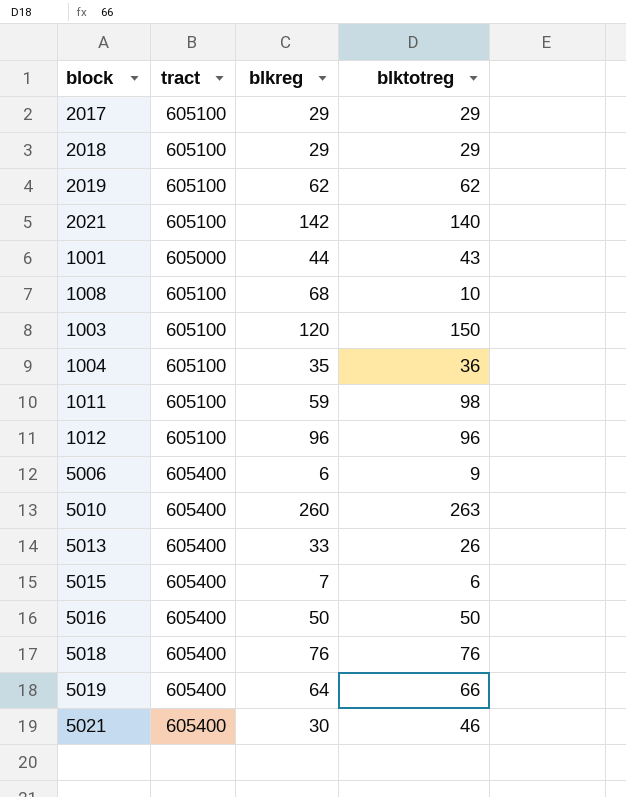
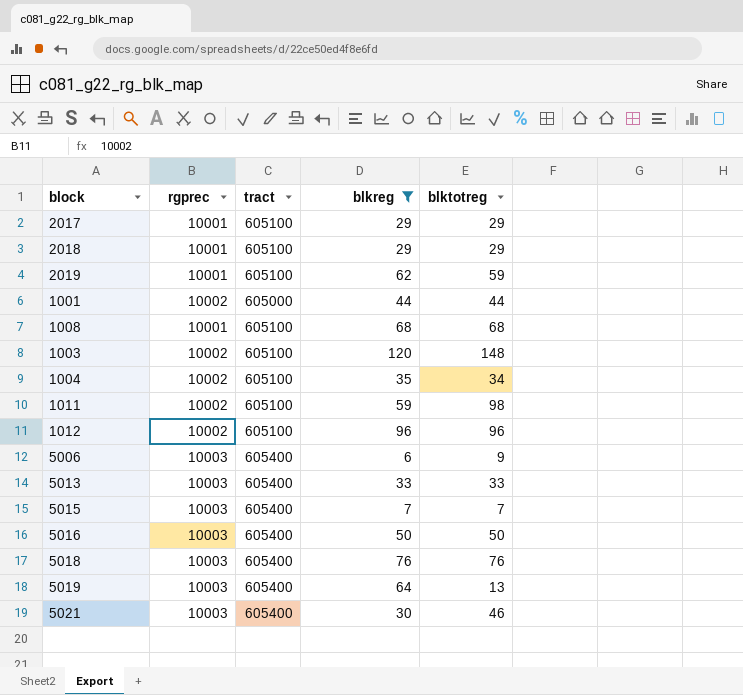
filter: none -> blkreg <= 120
column rgprec | position: none -> 2
2019 | blktotreg: 62 -> 59
1001 | blktotreg: 43 -> 44
1008 | blktotreg: 10 -> 68
1003 | blktotreg: 150 -> 148
1004 | blktotreg: 36 -> 34
5013 | blktotreg: 26 -> 33
5015 | blktotreg: 6 -> 7
5019 | blktotreg: 66 -> 13

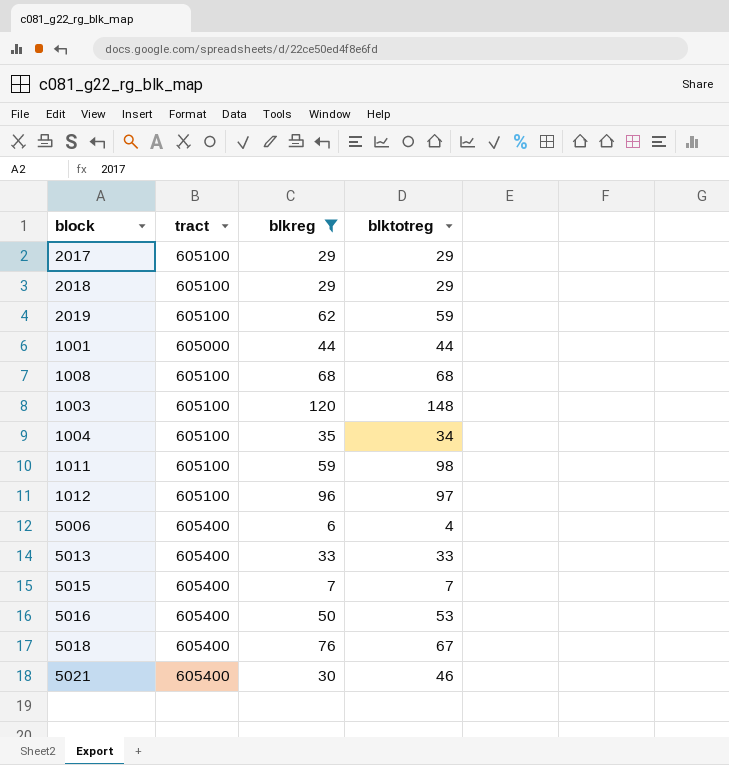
column rgprec | position: 2 -> none
row 5019: 10003 | 605400 | 64 | 13 -> none
1012 | blktotreg: 96 -> 97
5006 | blktotreg: 9 -> 4
5016 | blktotreg: 50 -> 53
5018 | blktotreg: 76 -> 67

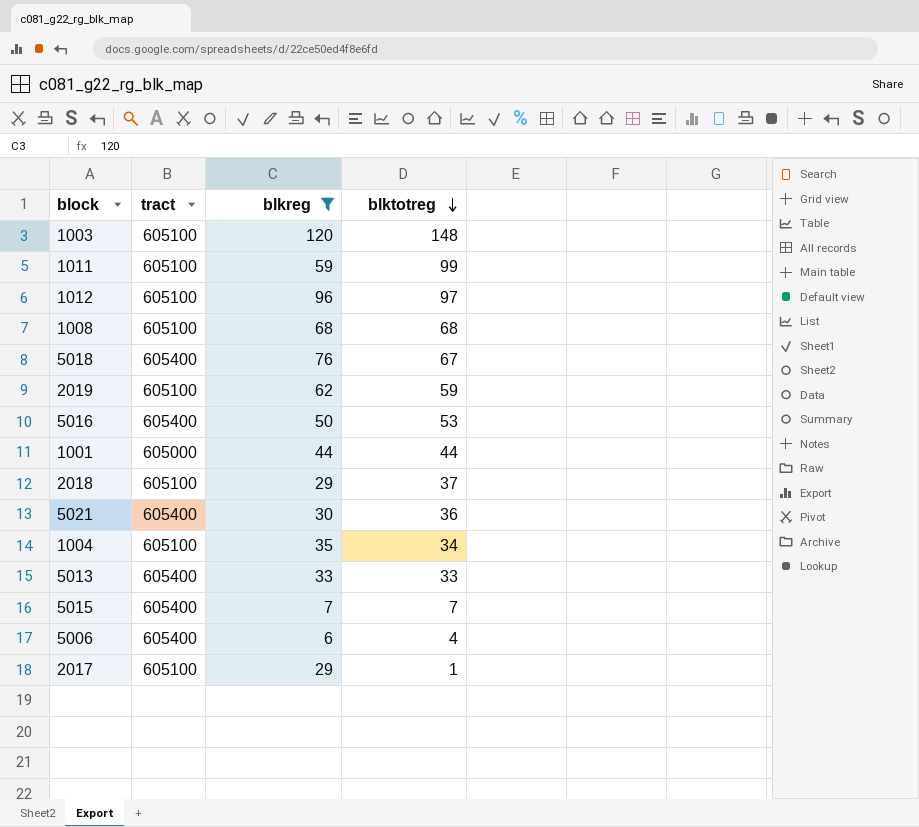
row order: none -> blktotreg descending
1011 | blktotreg: 98 -> 99
2018 | blktotreg: 29 -> 37
5021 | blktotreg: 46 -> 36
2017 | blktotreg: 29 -> 1

